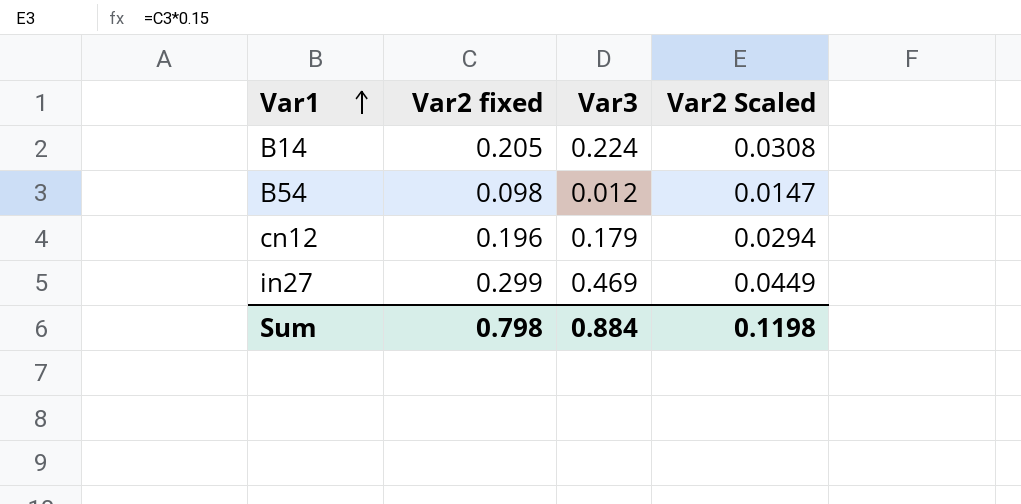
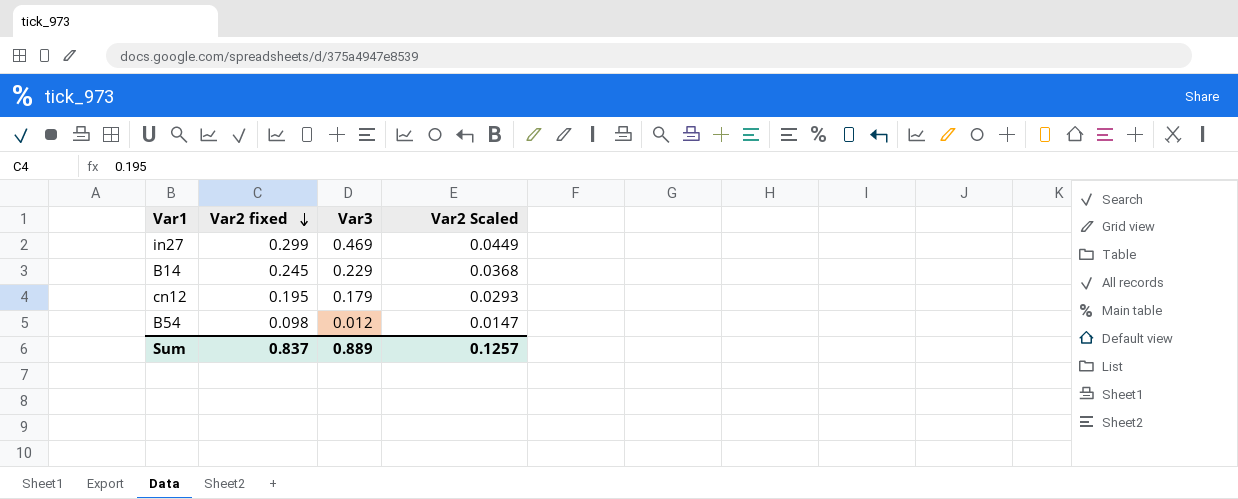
row order: Var1 ascending -> Var2 fixed descending
B14 | Var2 fixed: 0.205 -> 0.245
B14 | Var3: 0.224 -> 0.229
B14 | Var2 Scaled: 0.0308 -> 0.0368
cn12 | Var2 fixed: 0.196 -> 0.195
cn12 | Var2 Scaled: 0.0294 -> 0.0293
Sum | Var2 fixed: 0.798 -> 0.837
Sum | Var3: 0.884 -> 0.889
Sum | Var2 Scaled: 0.1198 -> 0.1257

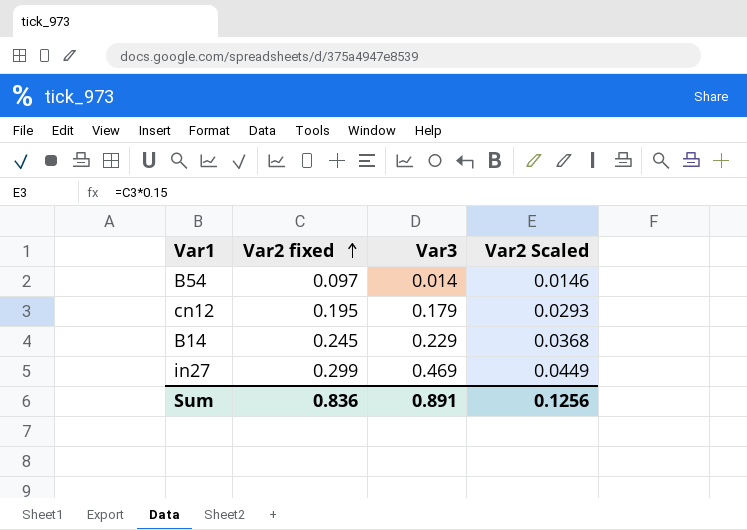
row order: Var2 fixed descending -> Var2 fixed ascending
B54 | Var2 fixed: 0.098 -> 0.097
B54 | Var3: 0.012 -> 0.014
B54 | Var2 Scaled: 0.0147 -> 0.0146
Sum | Var2 fixed: 0.837 -> 0.836
Sum | Var3: 0.889 -> 0.891
Sum | Var2 Scaled: 0.1257 -> 0.1256

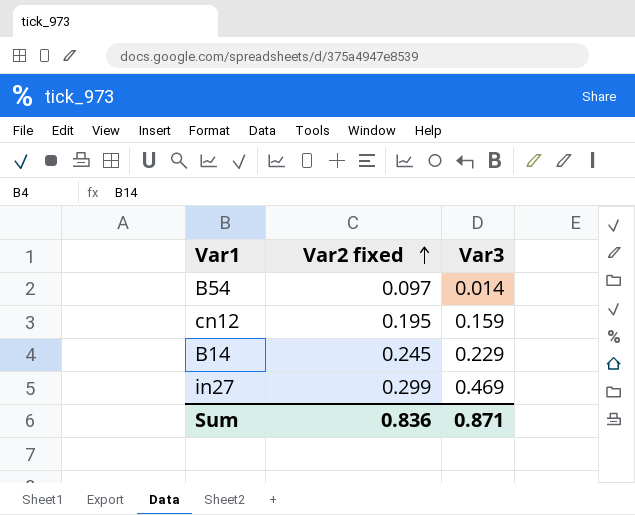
column Var2 Scaled | formula: [Var2 fixed] * 0.15 -> none
cn12 | Var3: 0.179 -> 0.159
Sum | Var3: 0.891 -> 0.871

